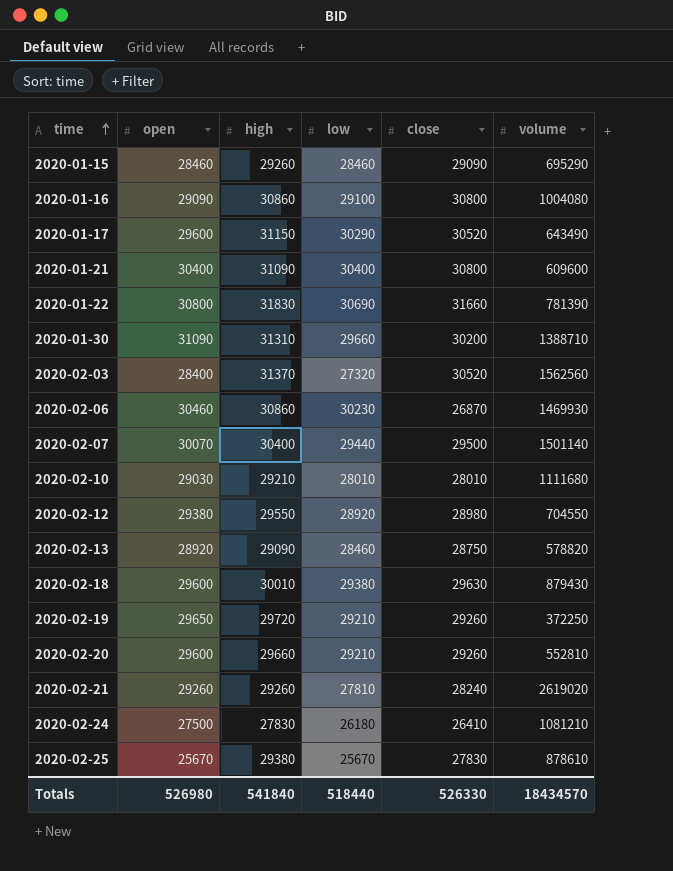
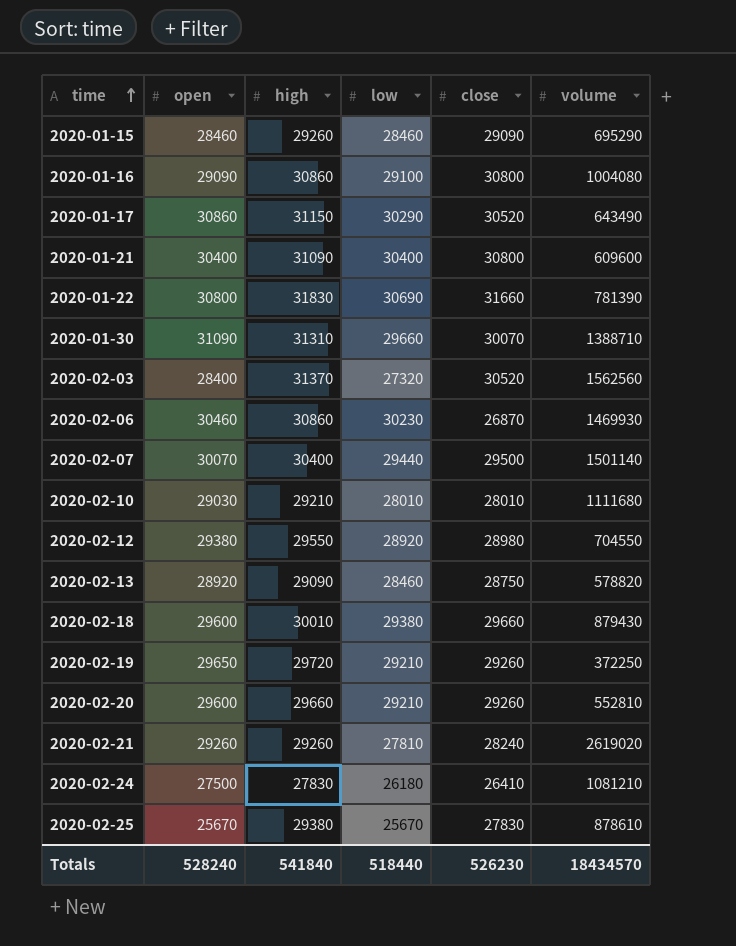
2020-01-17 | open: 29600 -> 30860
2020-01-30 | close: 30200 -> 30070
2020-02-18 | close: 29630 -> 29660
Totals | open: 526980 -> 528240
Totals | close: 526330 -> 526230

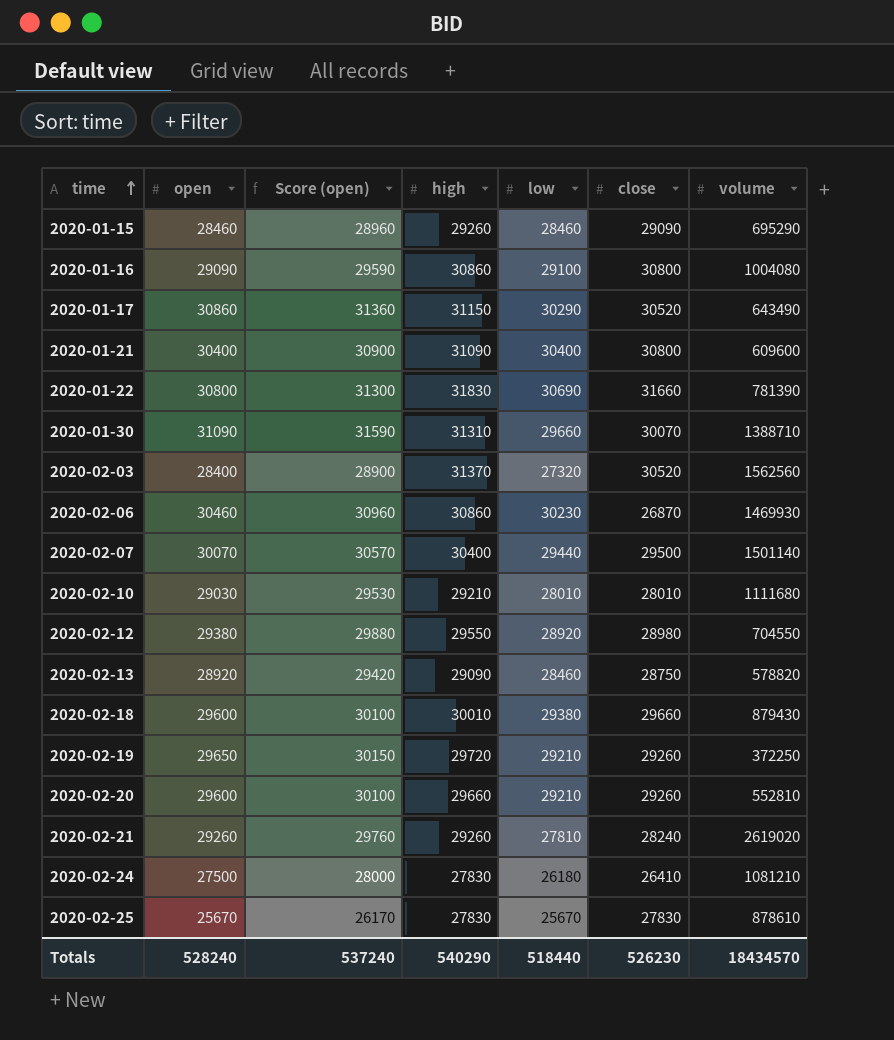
column Score (open) | formula: none -> [open] + 500
2020-02-25 | high: 29380 -> 27830
Totals | high: 541840 -> 540290

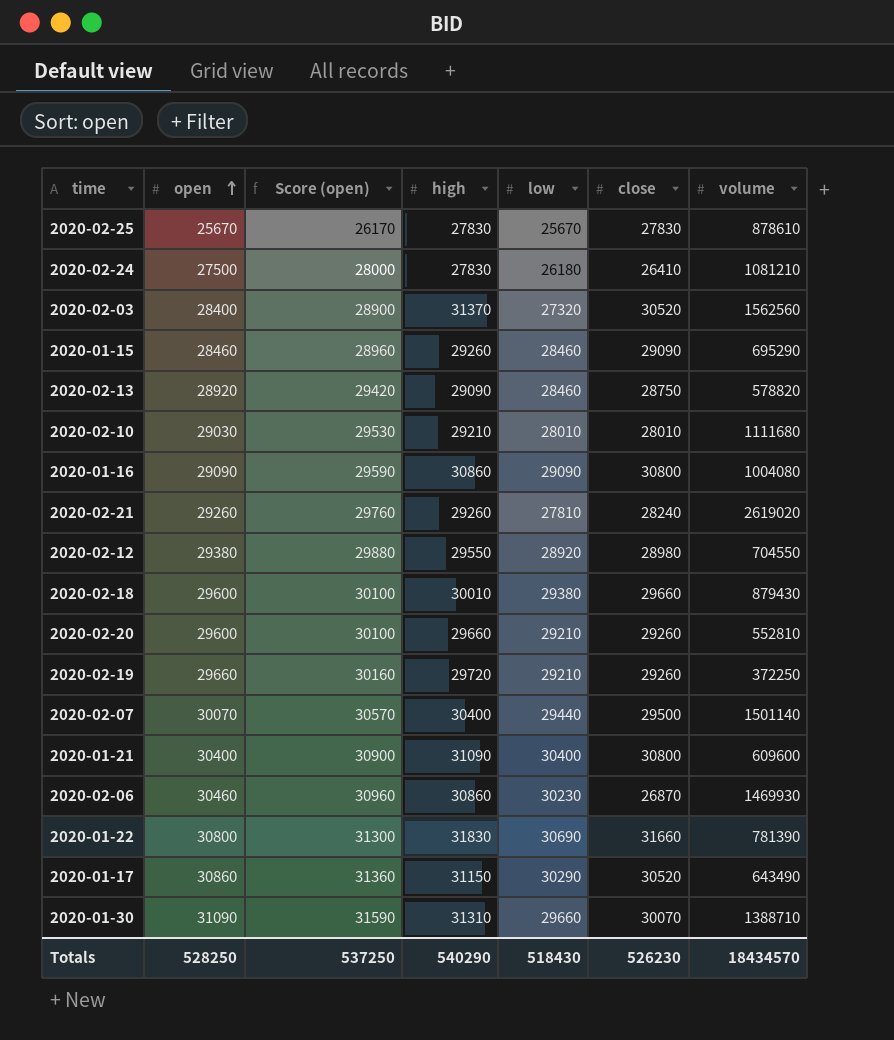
row order: time ascending -> open ascending
2020-01-16 | low: 29100 -> 29090
2020-02-19 | open: 29650 -> 29660
2020-02-19 | Score (open): 30150 -> 30160
Totals | open: 528240 -> 528250
Totals | Score (open): 537240 -> 537250
Totals | low: 518440 -> 518430

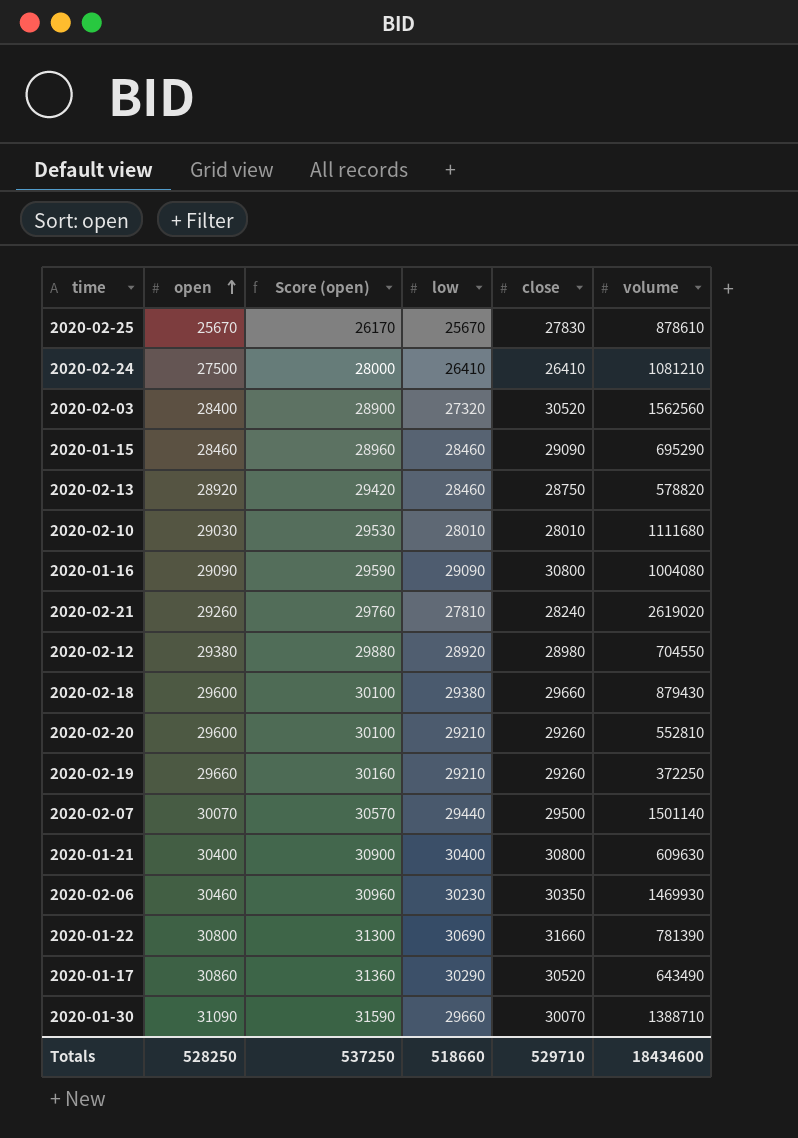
column high | position: 4 -> none
2020-02-24 | low: 26180 -> 26410
2020-01-21 | volume: 609600 -> 609630
2020-02-06 | close: 26870 -> 30350
Totals | low: 518430 -> 518660
Totals | close: 526230 -> 529710
Totals | volume: 18434570 -> 18434600

